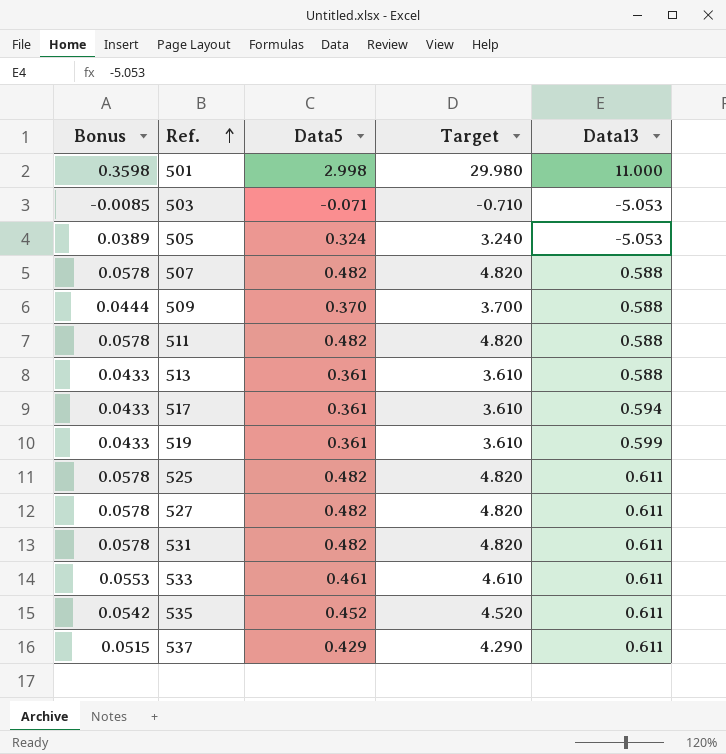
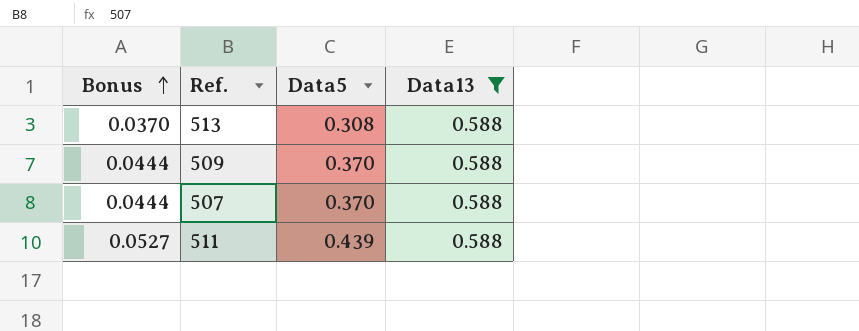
filter: none -> Data13 = 0.588
row order: Ref. ascending -> Bonus ascending
column Target | formula: [Data5] * 10 -> none
513 | Bonus: 0.0433 -> 0.0370
513 | Data5: 0.361 -> 0.308
507 | Bonus: 0.0578 -> 0.0444
507 | Data5: 0.482 -> 0.370
511 | Bonus: 0.0578 -> 0.0527
511 | Data5: 0.482 -> 0.439

